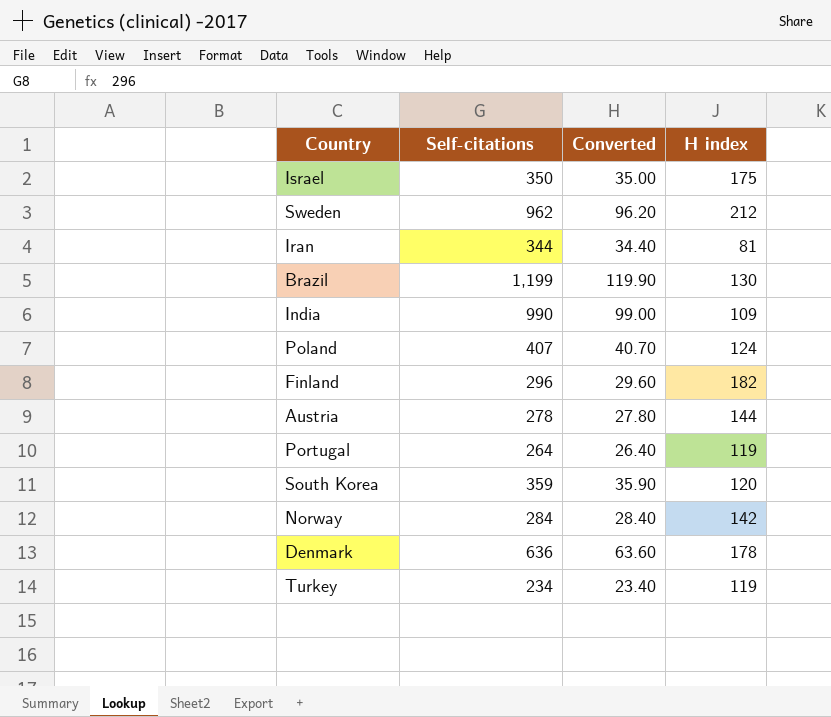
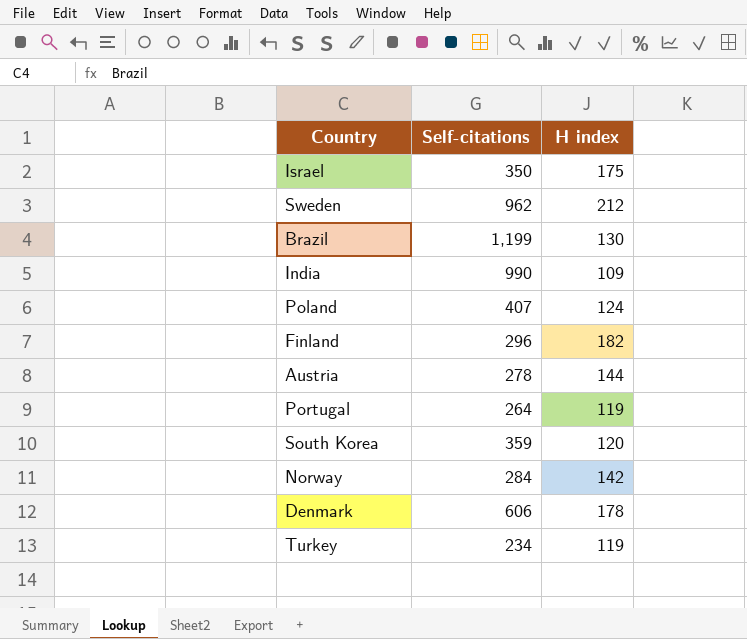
column Converted | formula: [Self-citations] * 0.1 -> none
row Iran: 344 | 34.40 | 81 -> none
Denmark | Self-citations: 636 -> 606

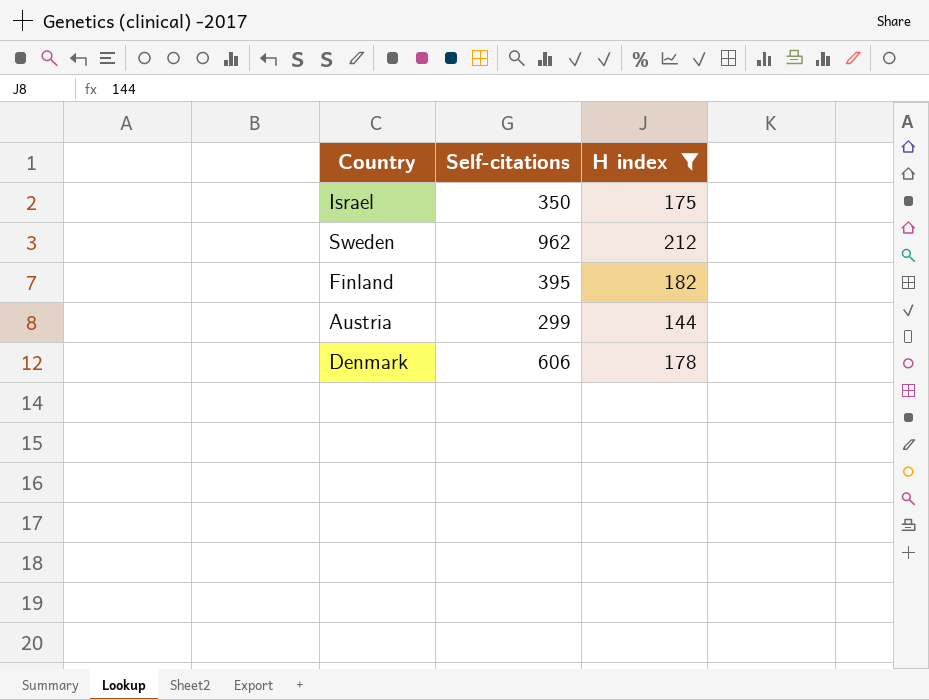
filter: none -> H index >= 144
Finland | Self-citations: 296 -> 395
Austria | Self-citations: 278 -> 299

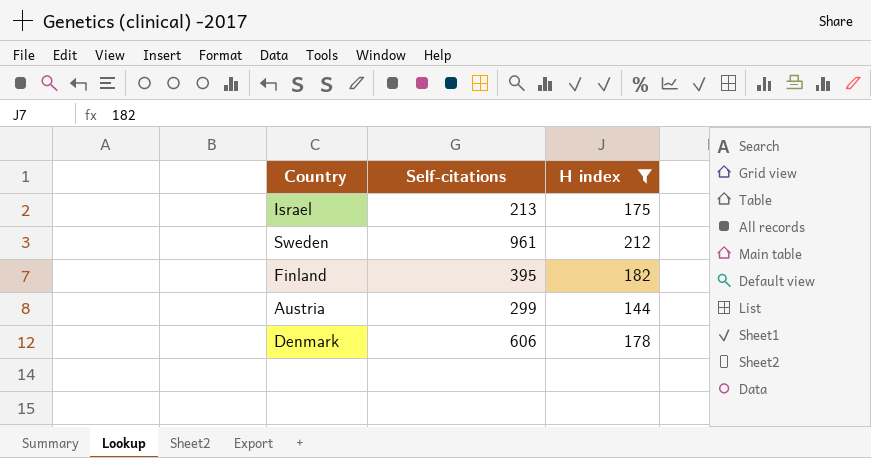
Israel | Self-citations: 350 -> 213
Sweden | Self-citations: 962 -> 961

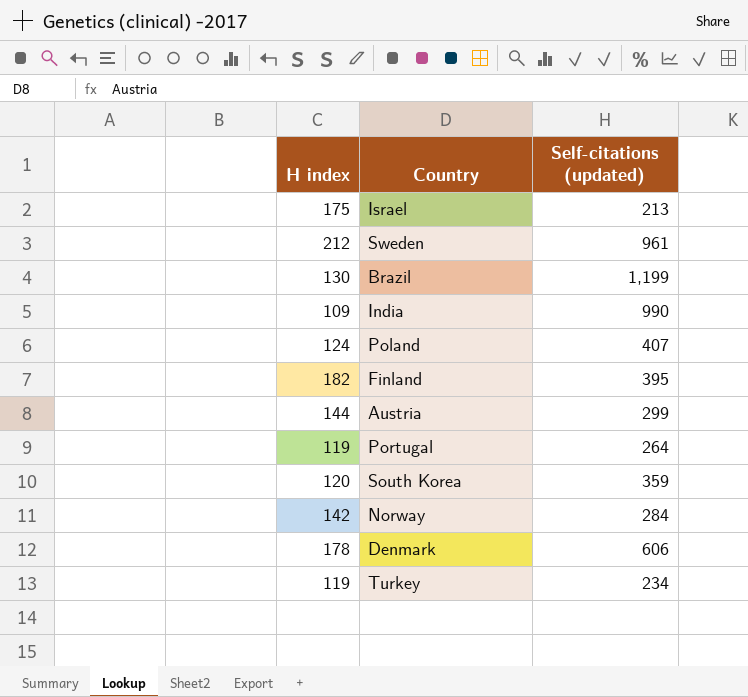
filter: H index >= 144 -> none
column H index | position: 3 -> 1
column name: Self-citations -> Self-citations (updated)

